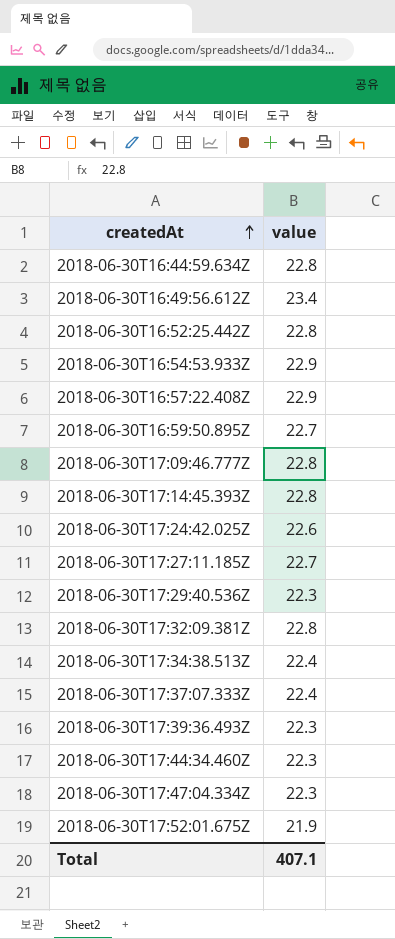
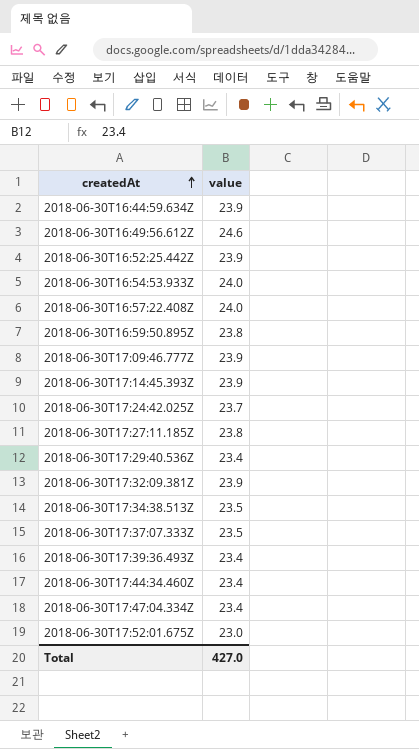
2018-06-30T16:44:59.634Z | value: 22.8 -> 23.9
2018-06-30T16:49:56.612Z | value: 23.4 -> 24.6
2018-06-30T16:52:25.442Z | value: 22.8 -> 23.9
2018-06-30T16:54:53.933Z | value: 22.9 -> 24.0
2018-06-30T16:57:22.408Z | value: 22.9 -> 24.0
2018-06-30T16:59:50.895Z | value: 22.7 -> 23.8
2018-06-30T17:09:46.777Z | value: 22.8 -> 23.9
2018-06-30T17:14:45.393Z | value: 22.8 -> 23.9
2018-06-30T17:24:42.025Z | value: 22.6 -> 23.7
2018-06-30T17:27:11.185Z | value: 22.7 -> 23.8
2018-06-30T17:29:40.536Z | value: 22.3 -> 23.4
2018-06-30T17:32:09.381Z | value: 22.8 -> 23.9
2018-06-30T17:34:38.513Z | value: 22.4 -> 23.5
2018-06-30T17:37:07.333Z | value: 22.4 -> 23.5
2018-06-30T17:39:36.493Z | value: 22.3 -> 23.4
2018-06-30T17:44:34.460Z | value: 22.3 -> 23.4
2018-06-30T17:47:04.334Z | value: 22.3 -> 23.4
2018-06-30T17:52:01.675Z | value: 21.9 -> 23.0
Total | value: 407.1 -> 427.0

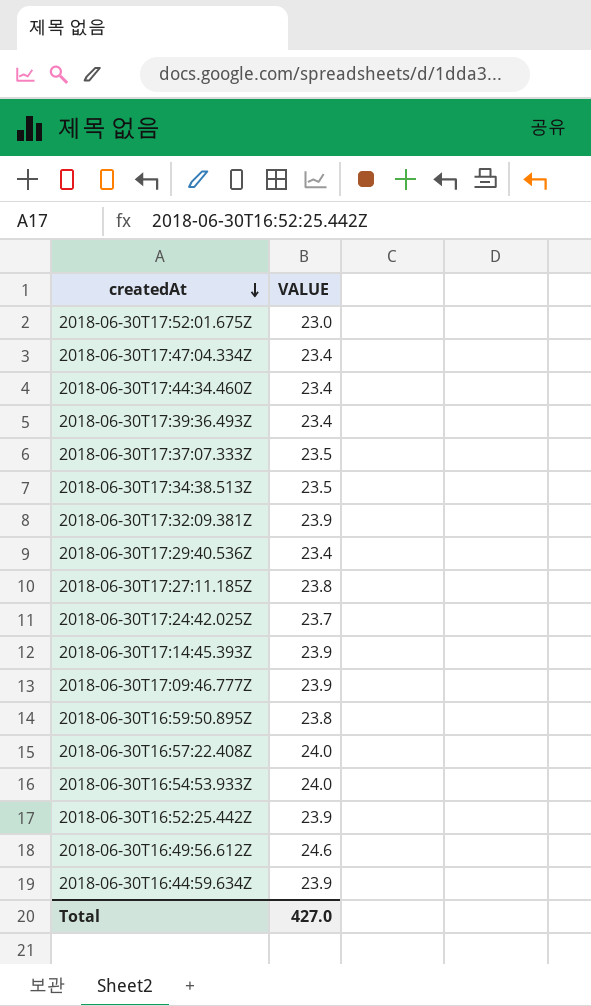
row order: createdAt ascending -> createdAt descending
column name: value -> VALUE

